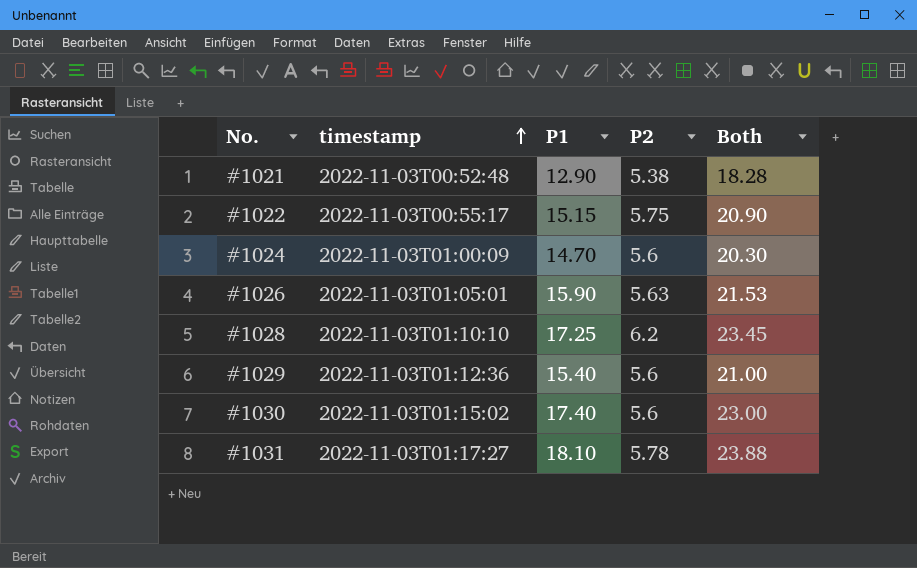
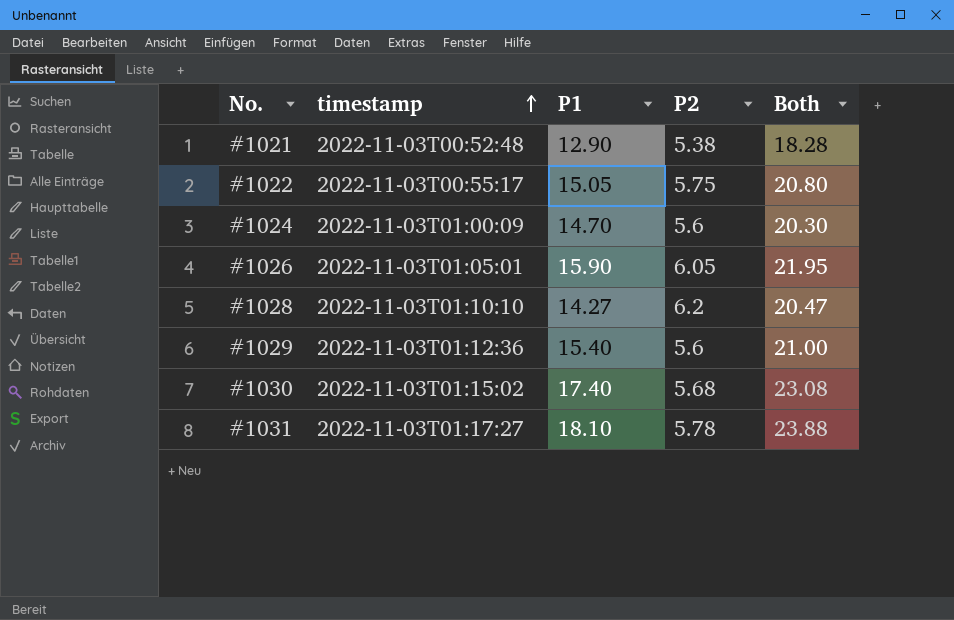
#1022 | P1: 15.15 -> 15.05
#1022 | Both: 20.90 -> 20.80
#1026 | P2: 5.63 -> 6.05
#1026 | Both: 21.53 -> 21.95
#1028 | P1: 17.25 -> 14.27
#1028 | Both: 23.45 -> 20.47
#1030 | P2: 5.6 -> 5.68
#1030 | Both: 23.00 -> 23.08

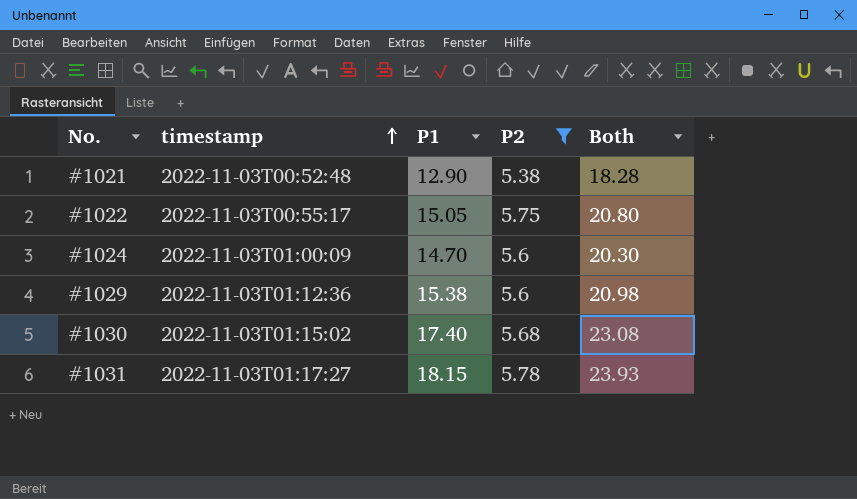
filter: none -> P2 <= 5.78
#1029 | P1: 15.40 -> 15.38
#1029 | Both: 21.00 -> 20.98
#1031 | P1: 18.10 -> 18.15
#1031 | Both: 23.88 -> 23.93

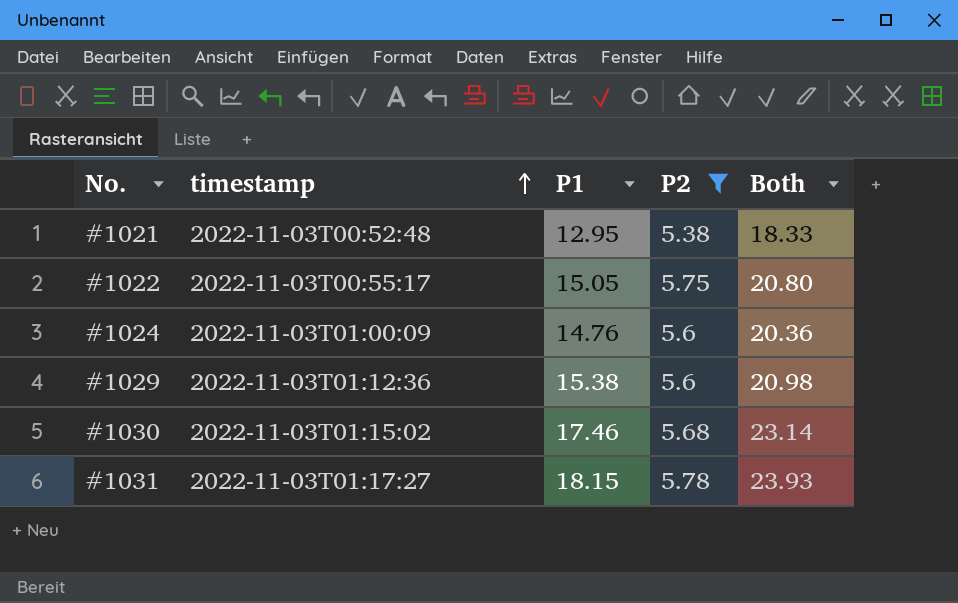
#1021 | P1: 12.90 -> 12.95
#1021 | Both: 18.28 -> 18.33
#1024 | P1: 14.70 -> 14.76
#1024 | Both: 20.30 -> 20.36
#1030 | P1: 17.40 -> 17.46
#1030 | Both: 23.08 -> 23.14

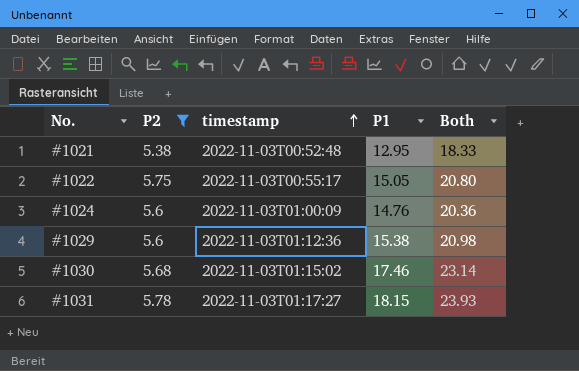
column P2 | position: 4 -> 2

